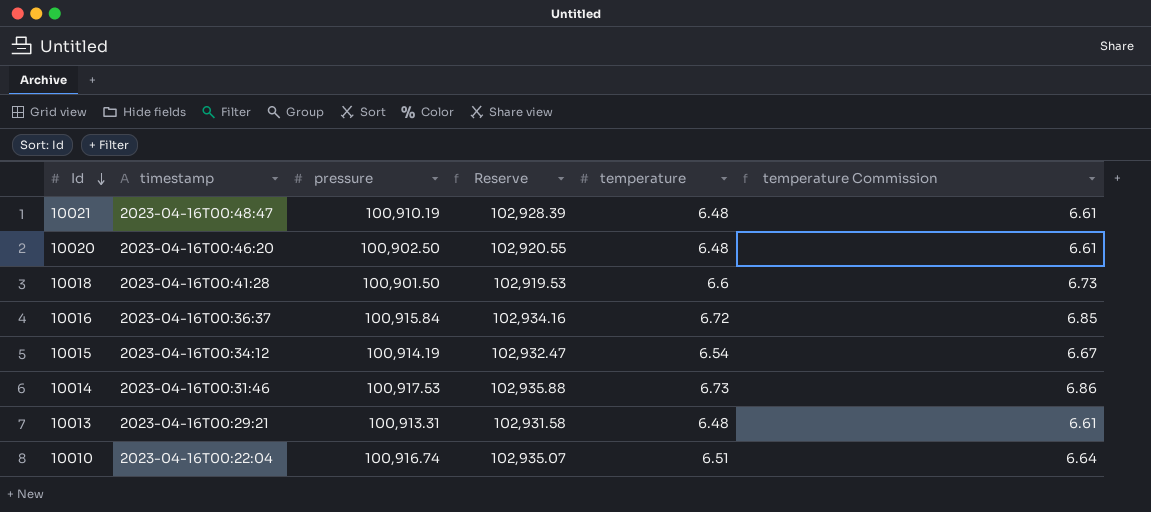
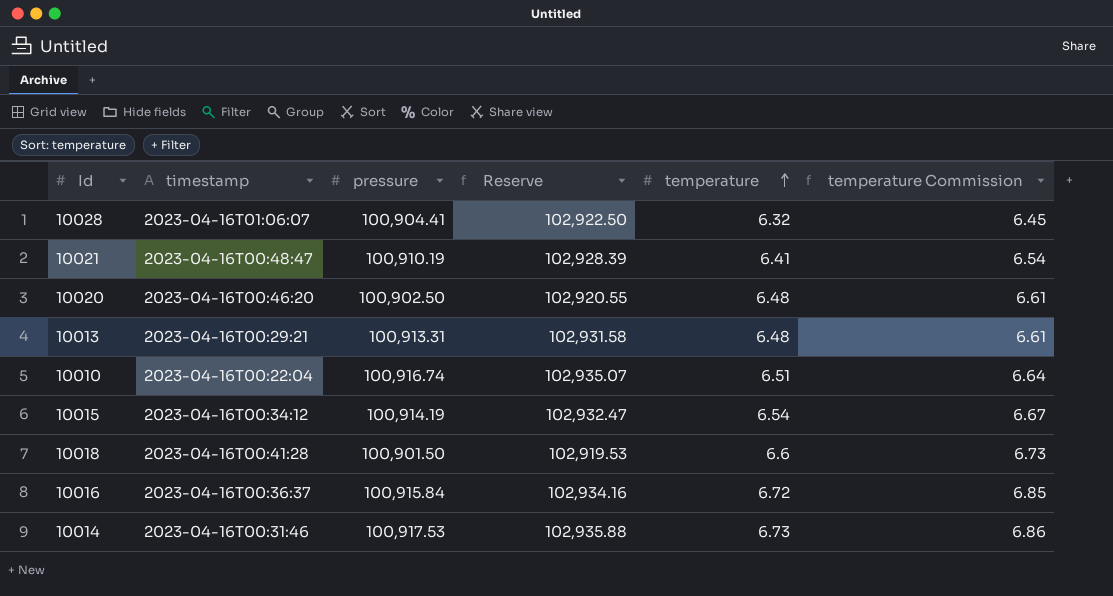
row order: Id descending -> temperature ascending
row 10028: none -> 2023-04-16T01:06:07 | 100,904.41 | 102,922.50 | 6.32 | 6.45
10021 | temperature: 6.48 -> 6.41
10021 | temperature Commission: 6.61 -> 6.54

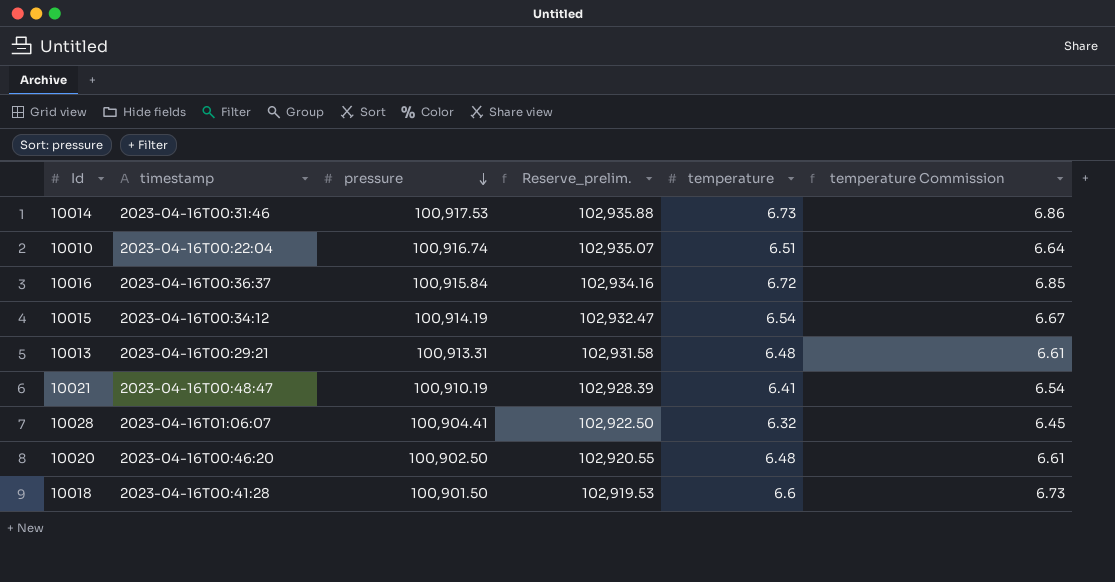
row order: temperature ascending -> pressure descending
column name: Reserve -> Reserve_prelim.

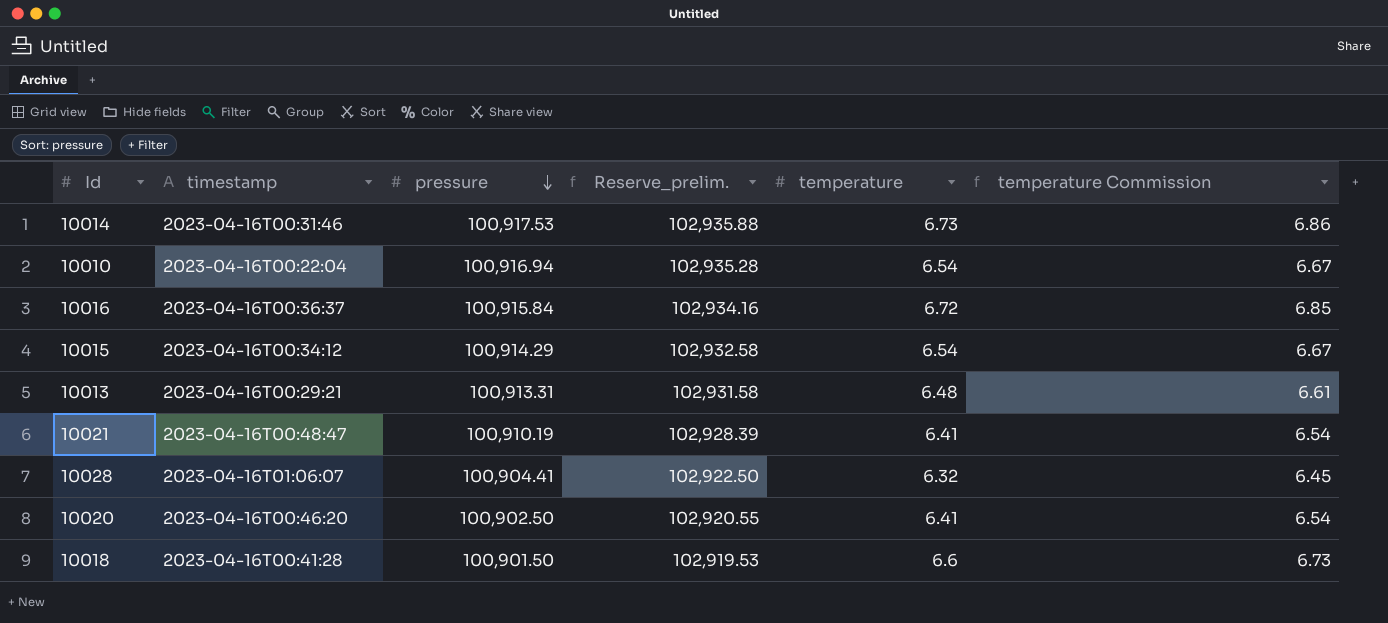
10010 | pressure: 100,916.74 -> 100,916.94
10010 | Reserve_prelim.: 102,935.07 -> 102,935.28
10010 | temperature: 6.51 -> 6.54
10010 | temperature Commission: 6.64 -> 6.67
10015 | pressure: 100,914.19 -> 100,914.29
10015 | Reserve_prelim.: 102,932.47 -> 102,932.58
10020 | temperature: 6.48 -> 6.41
10020 | temperature Commission: 6.61 -> 6.54

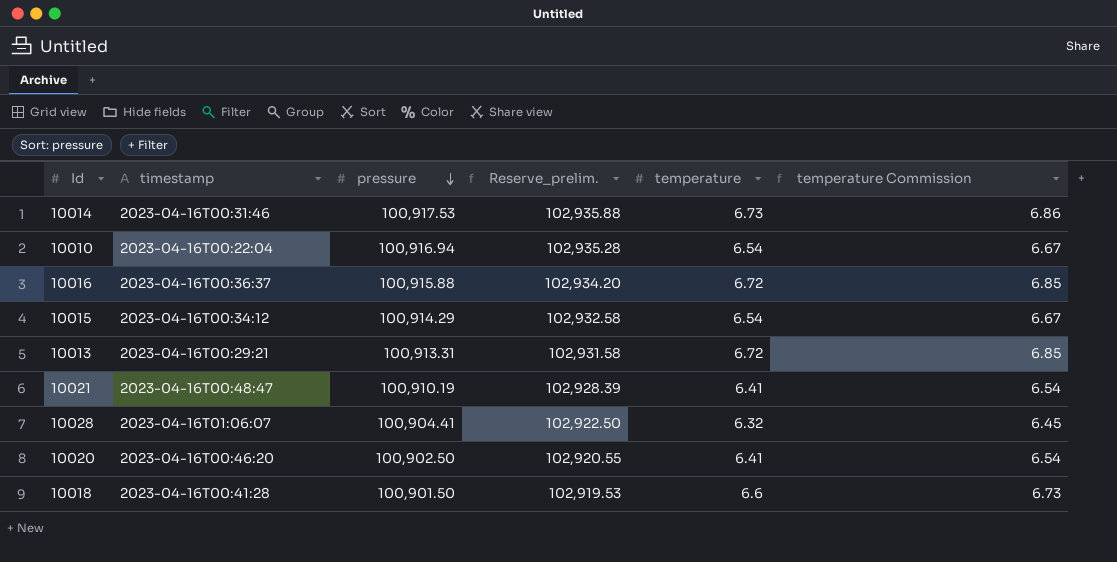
10016 | pressure: 100,915.84 -> 100,915.88
10016 | Reserve_prelim.: 102,934.16 -> 102,934.20
10013 | temperature: 6.48 -> 6.72
10013 | temperature Commission: 6.61 -> 6.85

